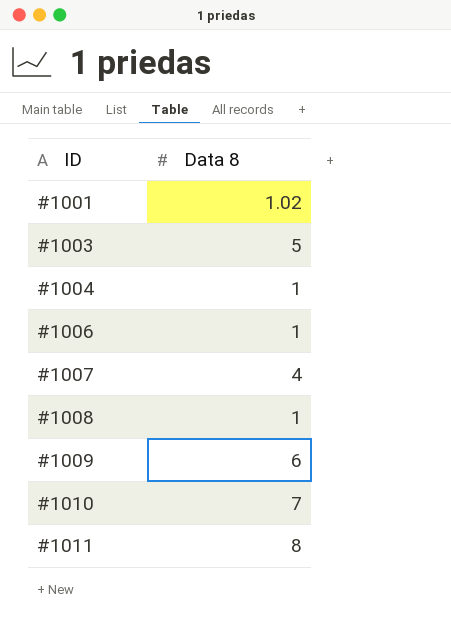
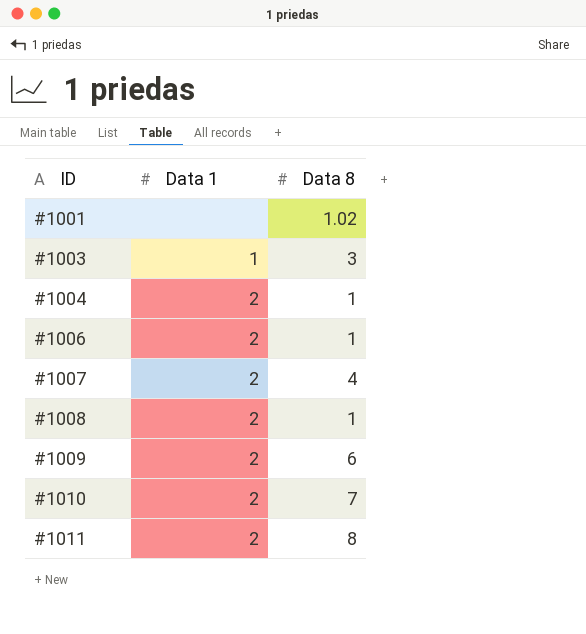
column Data 1 | position: none -> 2
#1003 | Data 8: 5 -> 3

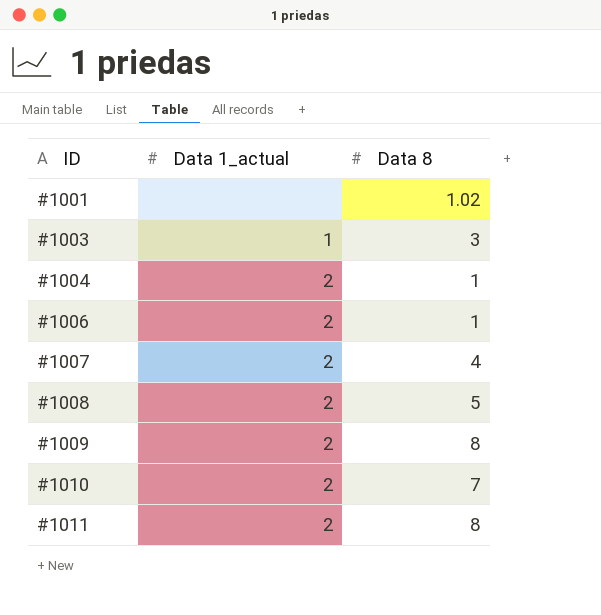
column name: Data 1 -> Data 1_actual
#1008 | Data 8: 1 -> 5
#1009 | Data 8: 6 -> 8

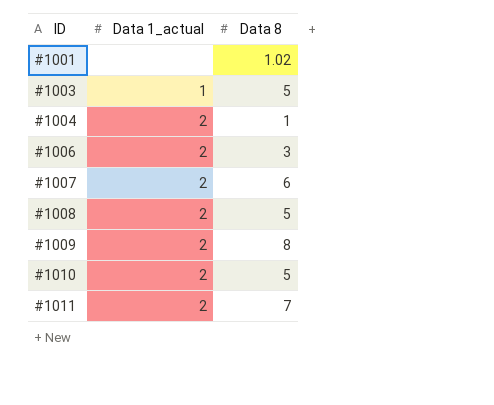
#1003 | Data 8: 3 -> 5
#1006 | Data 8: 1 -> 3
#1007 | Data 8: 4 -> 6
#1010 | Data 8: 7 -> 5
#1011 | Data 8: 8 -> 7

